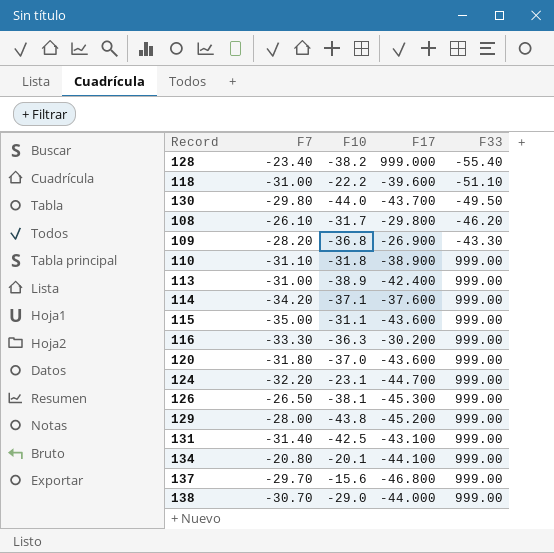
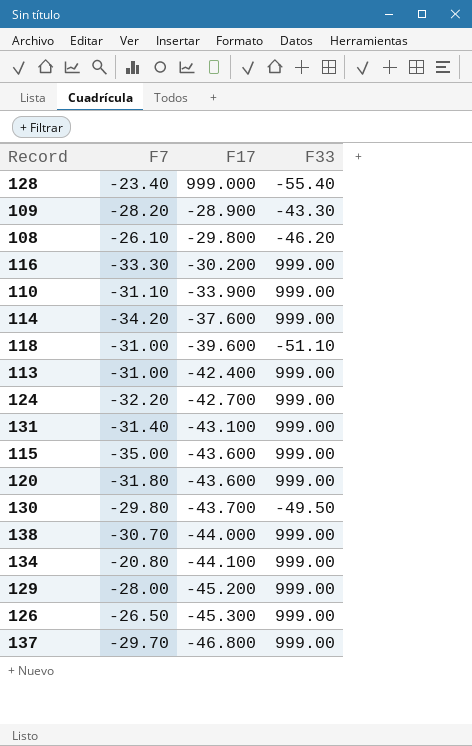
row order: F33 ascending -> F17 descending
column F10 | position: 3 -> none
109 | F17: -26.900 -> -28.900
110 | F17: -38.900 -> -33.900
124 | F17: -44.700 -> -42.700

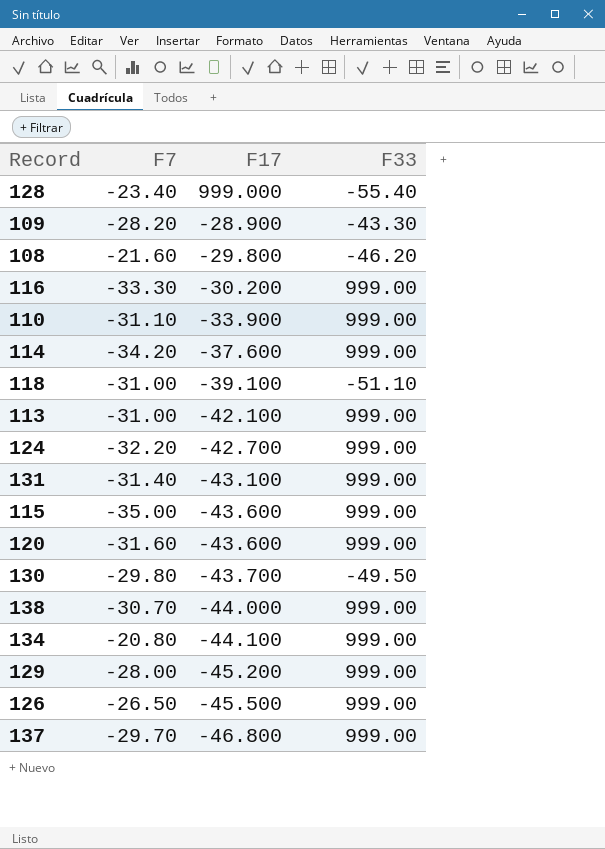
108 | F7: -26.10 -> -21.60
118 | F17: -39.600 -> -39.100
113 | F17: -42.400 -> -42.100
120 | F7: -31.80 -> -31.60
126 | F17: -45.300 -> -45.500

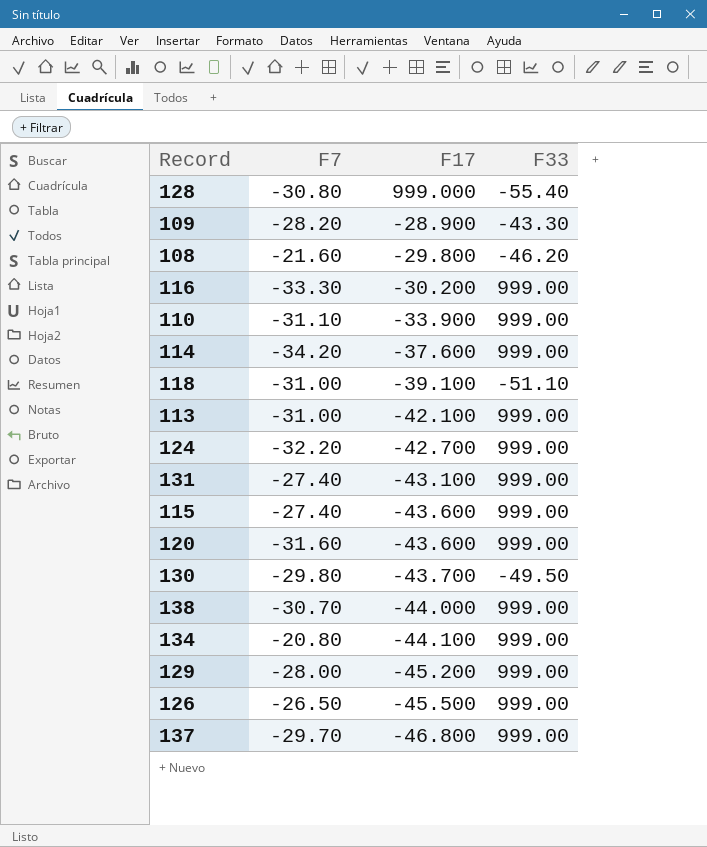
128 | F7: -23.40 -> -30.80
131 | F7: -31.40 -> -27.40
115 | F7: -35.00 -> -27.40

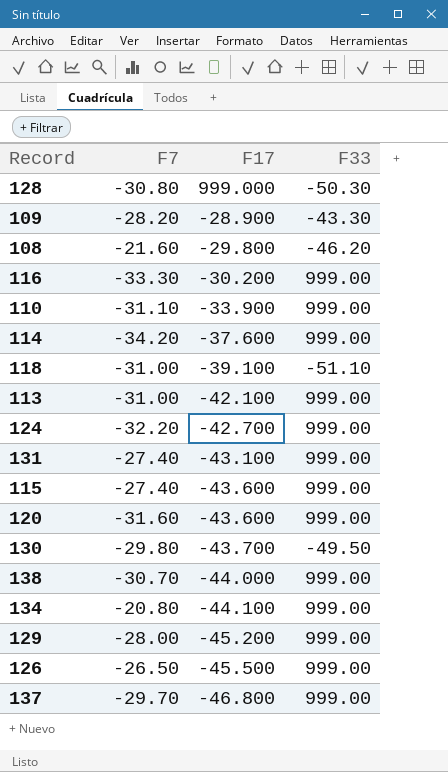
128 | F33: -55.40 -> -50.30

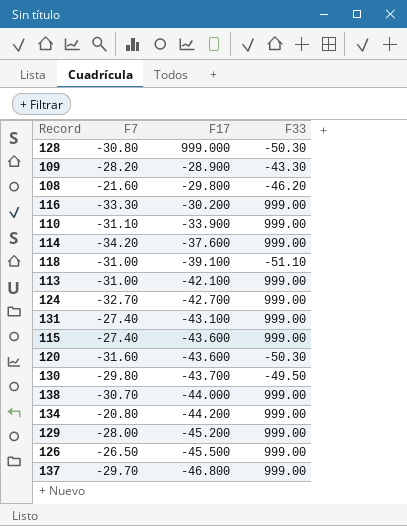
124 | F7: -32.20 -> -32.70
120 | F33: 999.00 -> -50.30
134 | F17: -44.100 -> -44.200

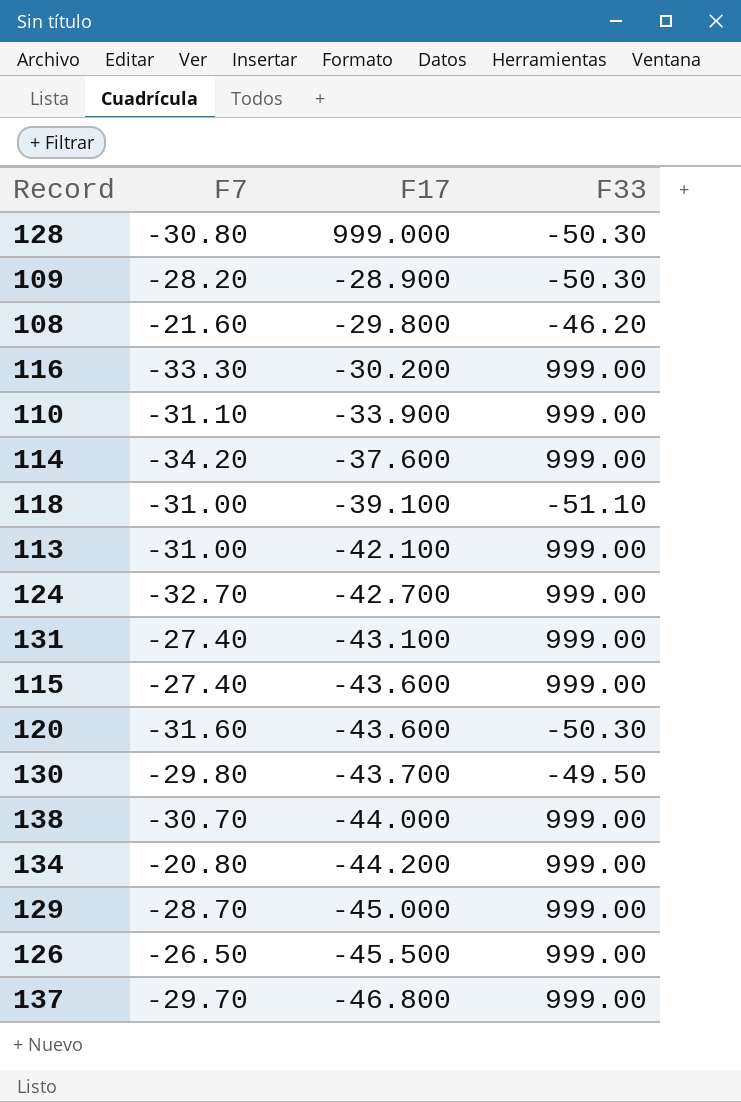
109 | F33: -43.30 -> -50.30
129 | F7: -28.00 -> -28.70
129 | F17: -45.200 -> -45.000

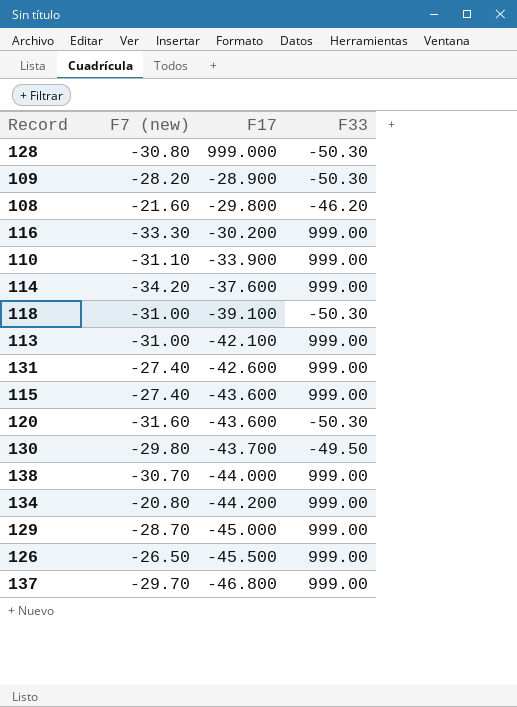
column name: F7 -> F7 (new)
row 124: -32.70 | -42.700 | 999.00 -> none
118 | F33: -51.10 -> -50.30
131 | F17: -43.100 -> -42.600

